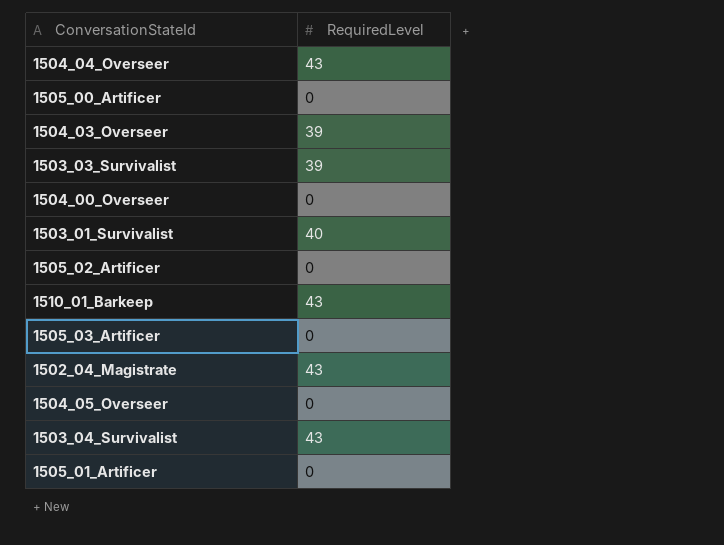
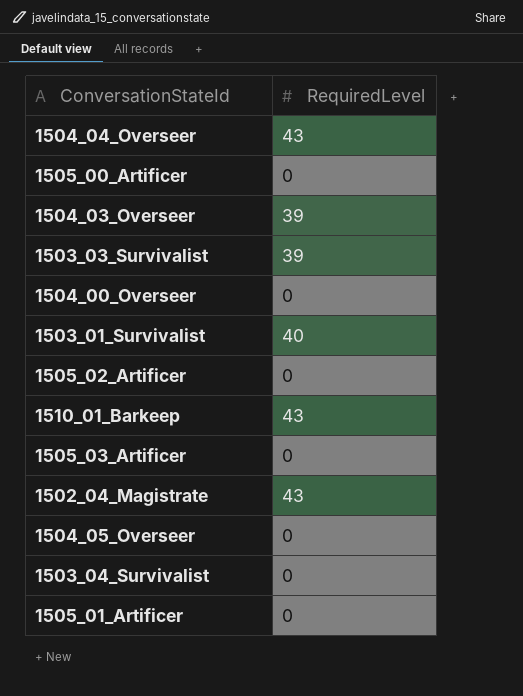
1503_04_Survivalist | RequiredLevel: 43 -> 0

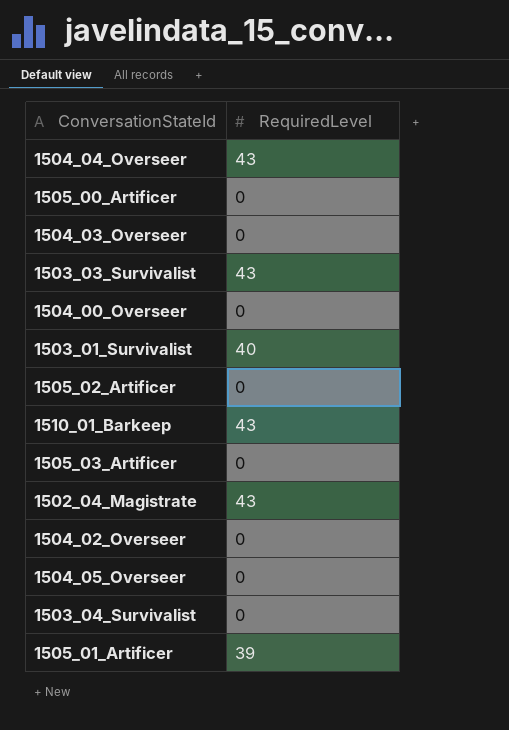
1504_03_Overseer | RequiredLevel: 39 -> 0
1503_03_Survivalist | RequiredLevel: 39 -> 43
row 1504_02_Overseer: none -> 0
1505_01_Artificer | RequiredLevel: 0 -> 39

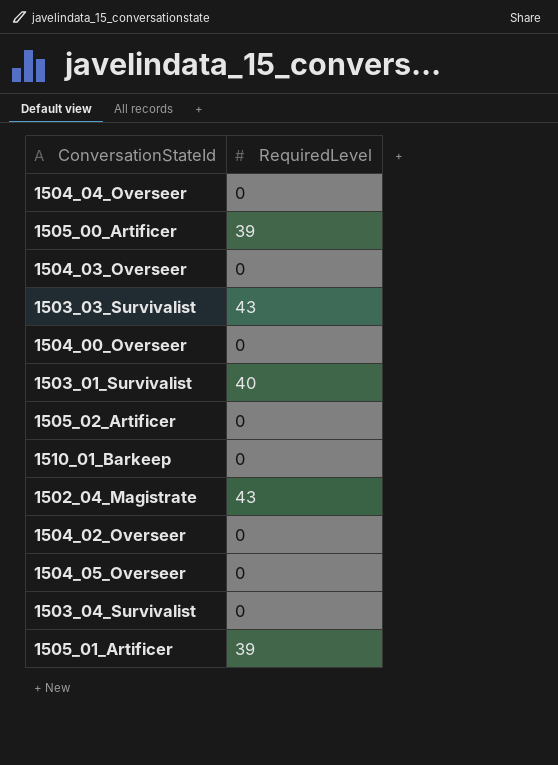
row 1505_03_Artificer: 0 -> none
1504_04_Overseer | RequiredLevel: 43 -> 0
1505_00_Artificer | RequiredLevel: 0 -> 39
1510_01_Barkeep | RequiredLevel: 43 -> 0

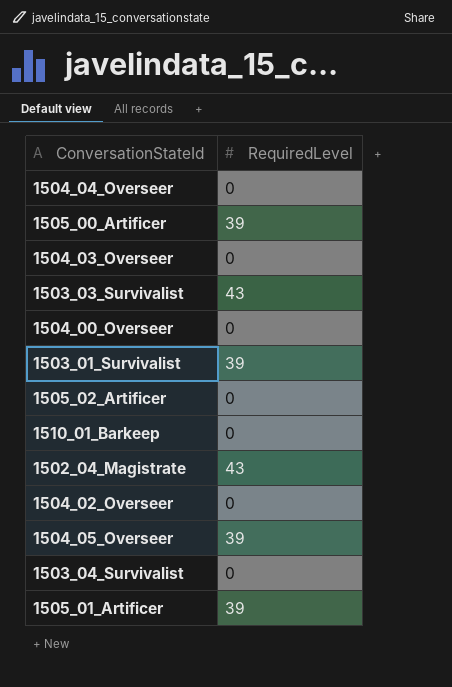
1503_01_Survivalist | RequiredLevel: 40 -> 39
1504_05_Overseer | RequiredLevel: 0 -> 39

